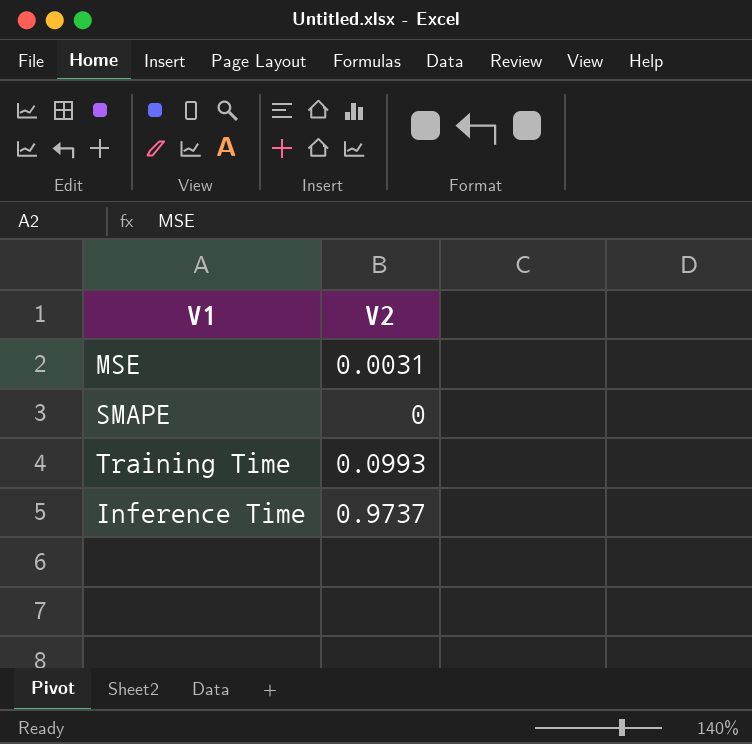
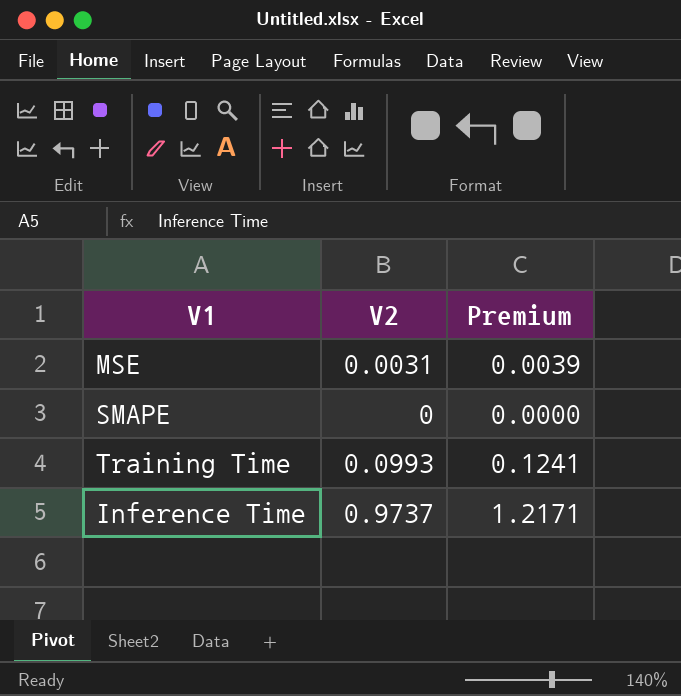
column Premium | formula: none -> [V2] * 1.25

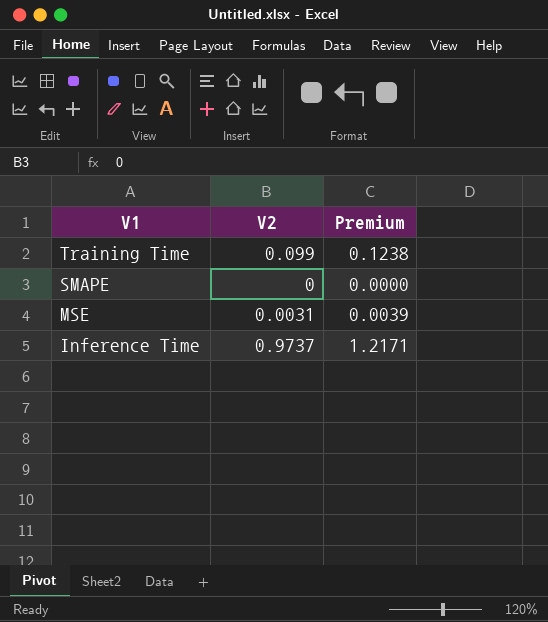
row order: none -> V1 descending
Training Time | V2: 0.0993 -> 0.099
Training Time | Premium: 0.1241 -> 0.1238

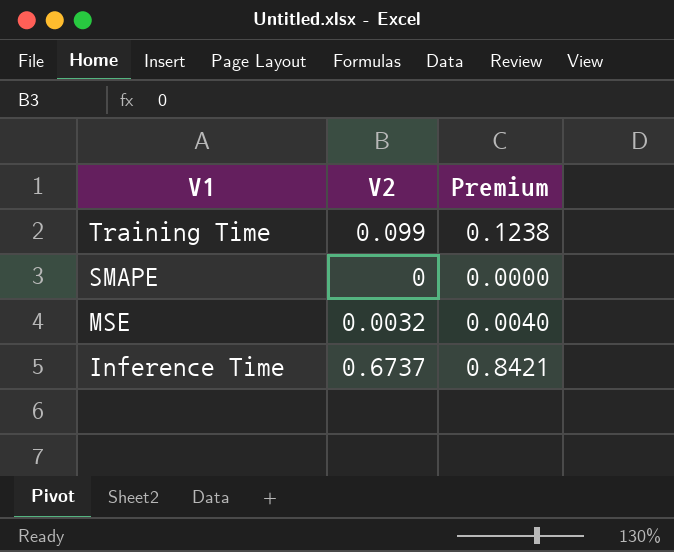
MSE | V2: 0.0031 -> 0.0032
MSE | Premium: 0.0039 -> 0.0040
Inference Time | V2: 0.9737 -> 0.6737
Inference Time | Premium: 1.2171 -> 0.8421

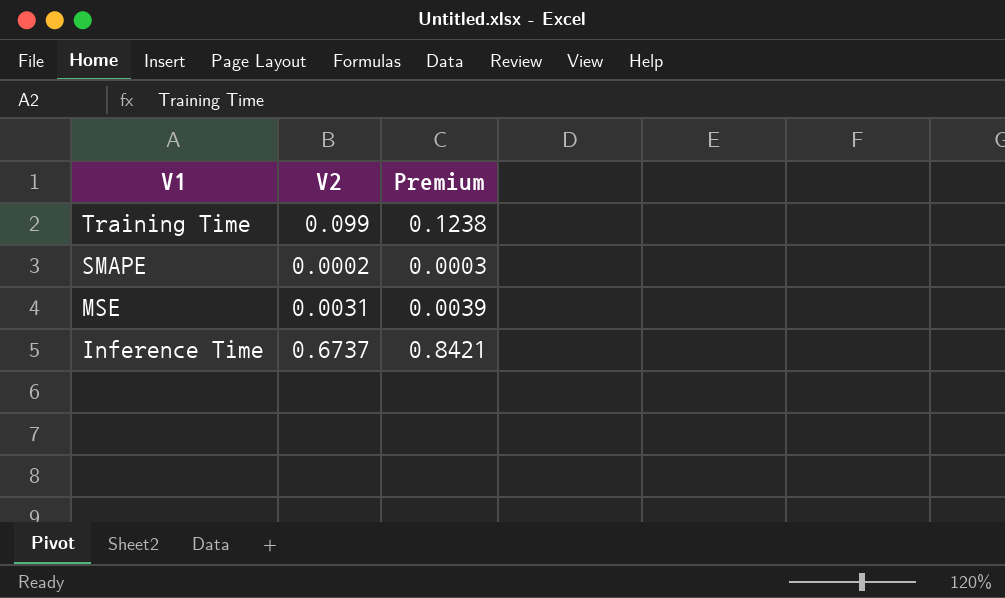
SMAPE | V2: 0 -> 0.0002
SMAPE | Premium: 0.0000 -> 0.0003
MSE | V2: 0.0032 -> 0.0031
MSE | Premium: 0.0040 -> 0.0039

